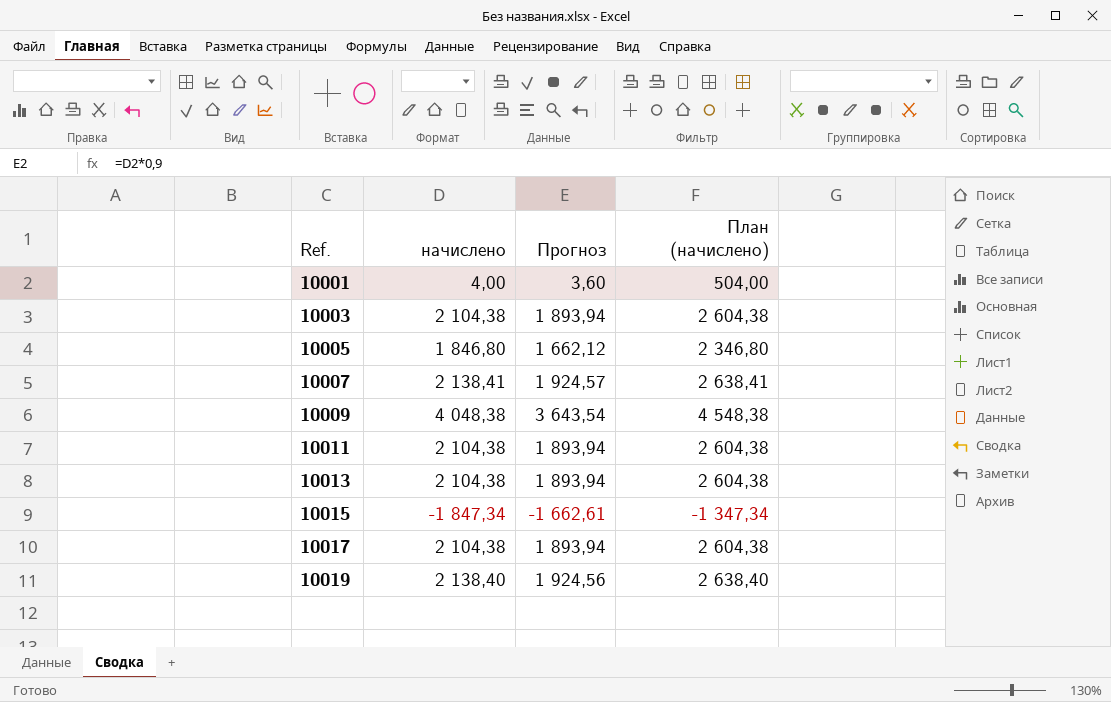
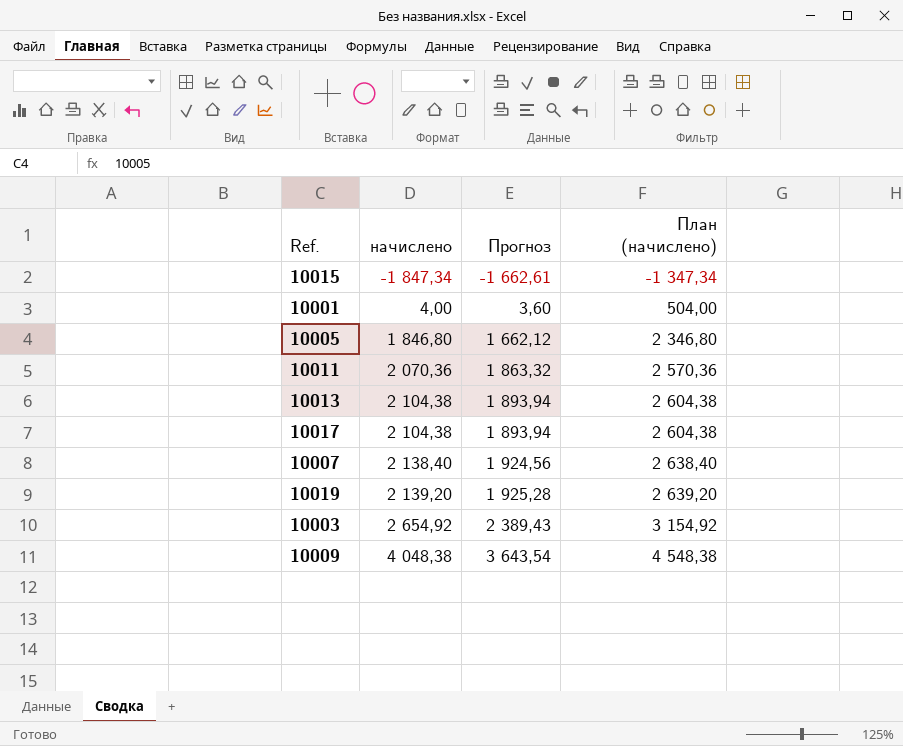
row order: Ref. ascending -> начислено ascending
10011 | начислено: 2 104,38 -> 2 070,36
10011 | Прогноз: 1 893,94 -> 1 863,32
10011 | План (начислено): 2 604,38 -> 2 570,36
10007 | начислено: 2 138,41 -> 2 138,40
10007 | Прогноз: 1 924,57 -> 1 924,56
10007 | План (начислено): 2 638,41 -> 2 638,40
10019 | начислено: 2 138,40 -> 2 139,20
10019 | Прогноз: 1 924,56 -> 1 925,28
10019 | План (начислено): 2 638,40 -> 2 639,20
10003 | начислено: 2 104,38 -> 2 654,92
10003 | Прогноз: 1 893,94 -> 2 389,43
10003 | План (начислено): 2 604,38 -> 3 154,92

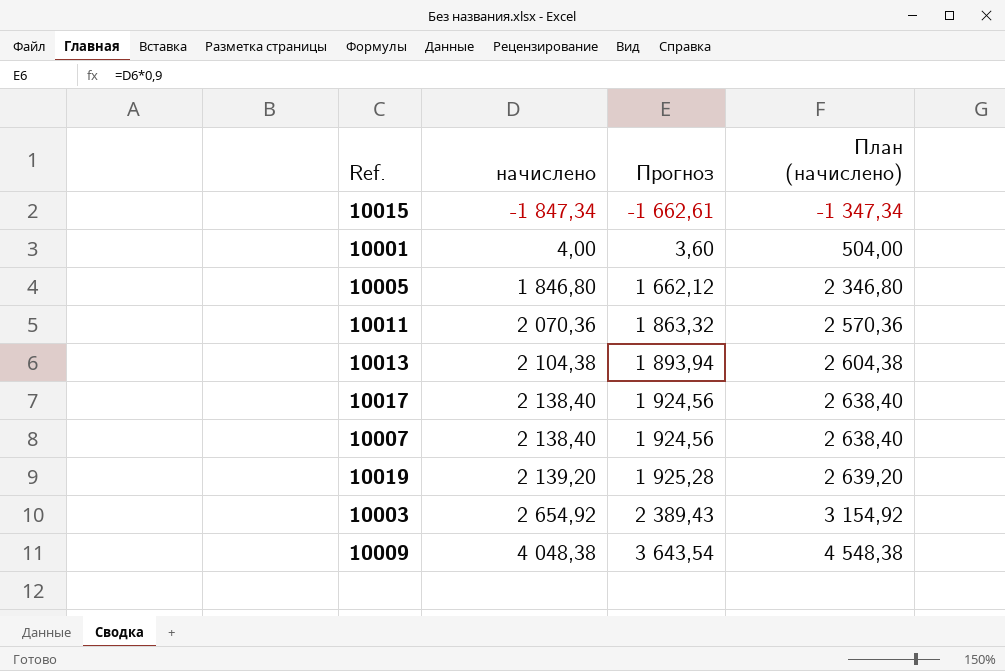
10017 | начислено: 2 104,38 -> 2 138,40
10017 | Прогноз: 1 893,94 -> 1 924,56
10017 | План (начислено): 2 604,38 -> 2 638,40

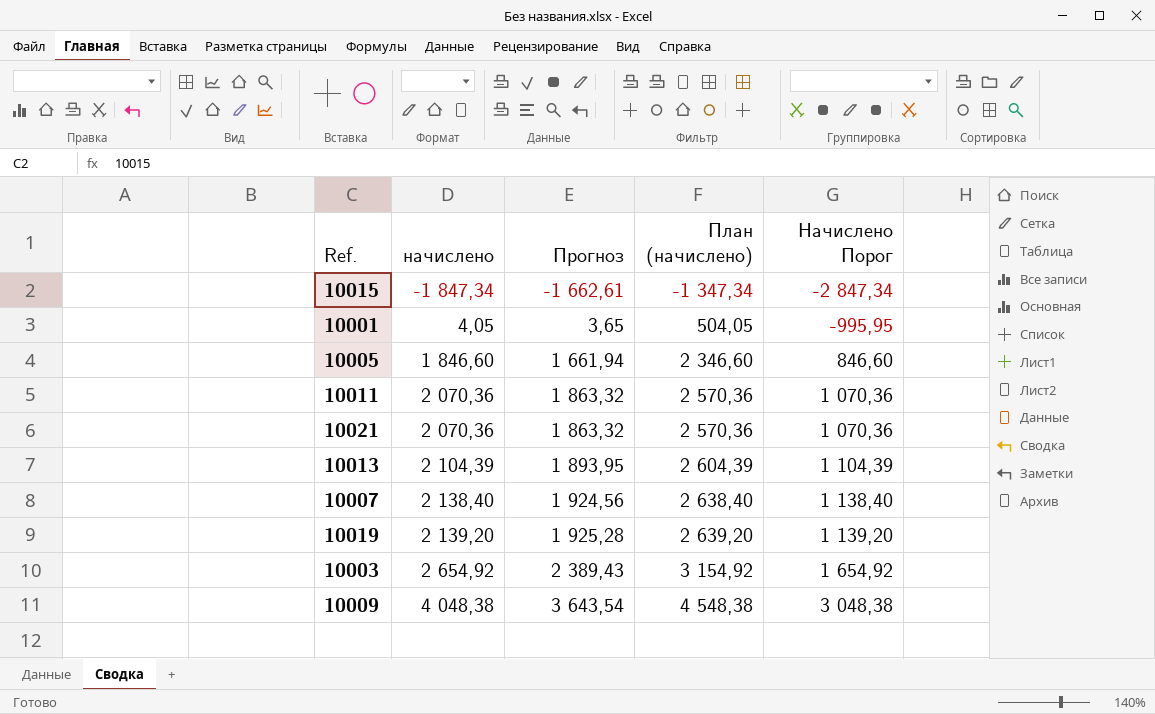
column Начислено Порог | formula: none -> [начислено] - 1000
row 10017: 2 138,40 | 1 924,56 | 2 638,40 -> none
10001 | начислено: 4,00 -> 4,05
10001 | Прогноз: 3,60 -> 3,65
10001 | План (начислено): 504,00 -> 504,05
10005 | начислено: 1 846,80 -> 1 846,60
10005 | Прогноз: 1 662,12 -> 1 661,94
10005 | План (начислено): 2 346,80 -> 2 346,60
row 10021: none -> 2 070,36 | 1 863,32 | 2 570,36 | 1 070,36
10013 | начислено: 2 104,38 -> 2 104,39
10013 | Прогноз: 1 893,94 -> 1 893,95
10013 | План (начислено): 2 604,38 -> 2 604,39

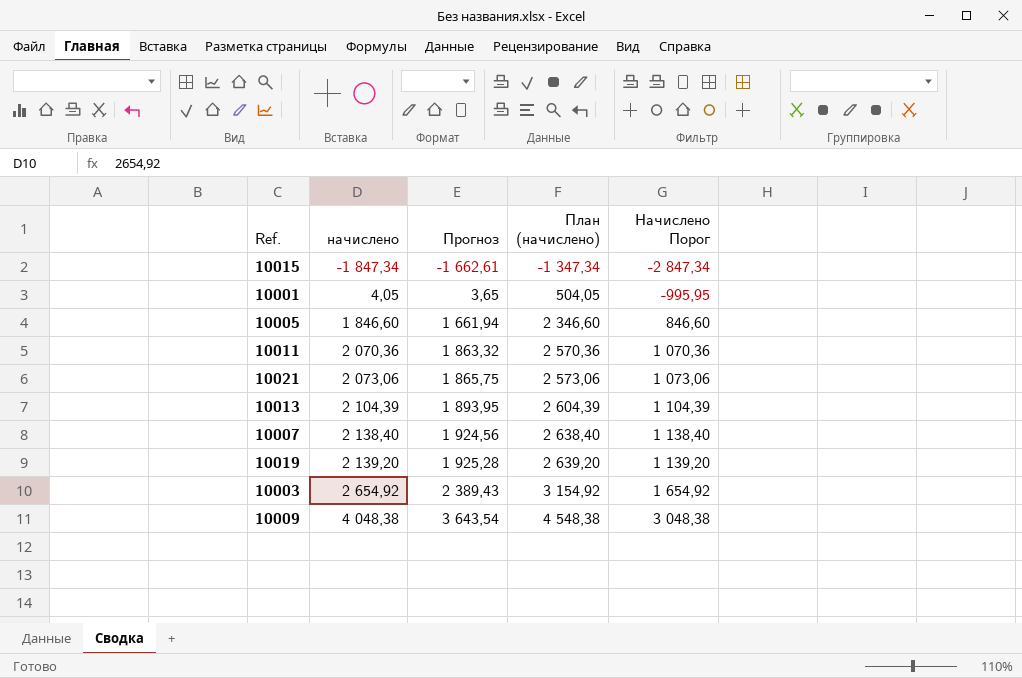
10021 | начислено: 2 070,36 -> 2 073,06
10021 | Прогноз: 1 863,32 -> 1 865,75
10021 | План (начислено): 2 570,36 -> 2 573,06
10021 | Начислено Порог: 1 070,36 -> 1 073,06

